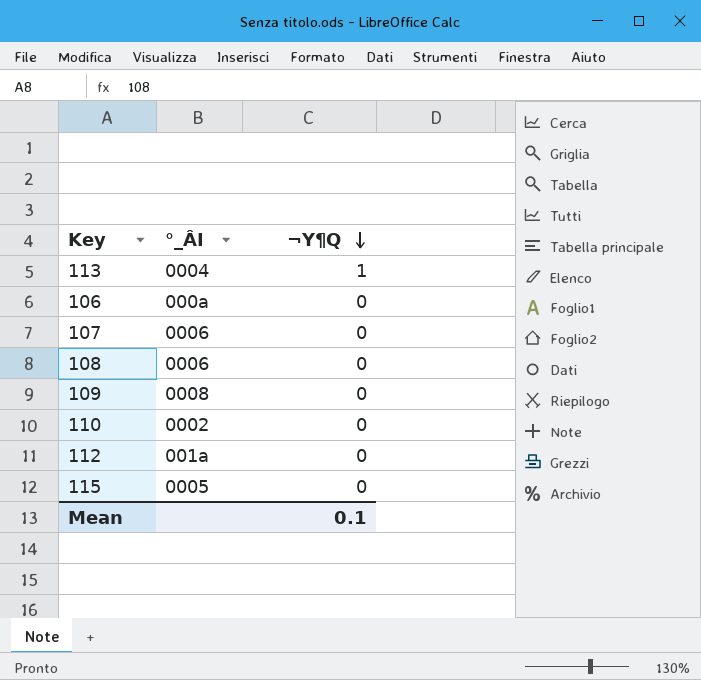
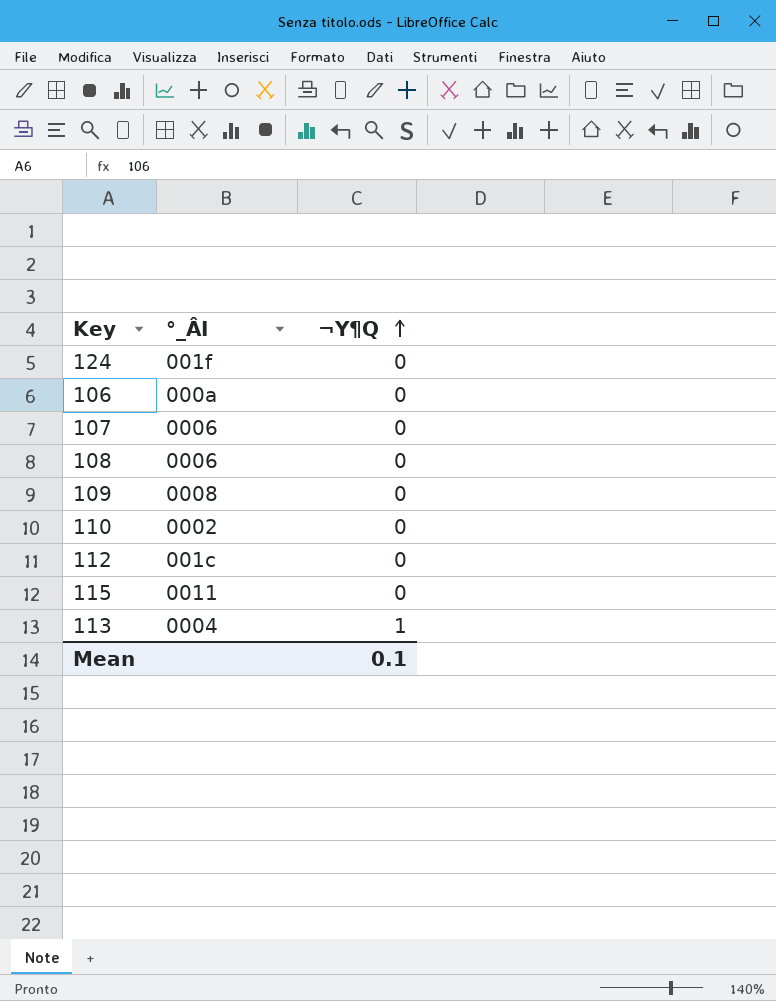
row order: ¬Y¶Q descending -> ¬Y¶Q ascending
row 124: none -> 001f | 0
112 | °_ÂI: 001a -> 001c
115 | °_ÂI: 0005 -> 0011

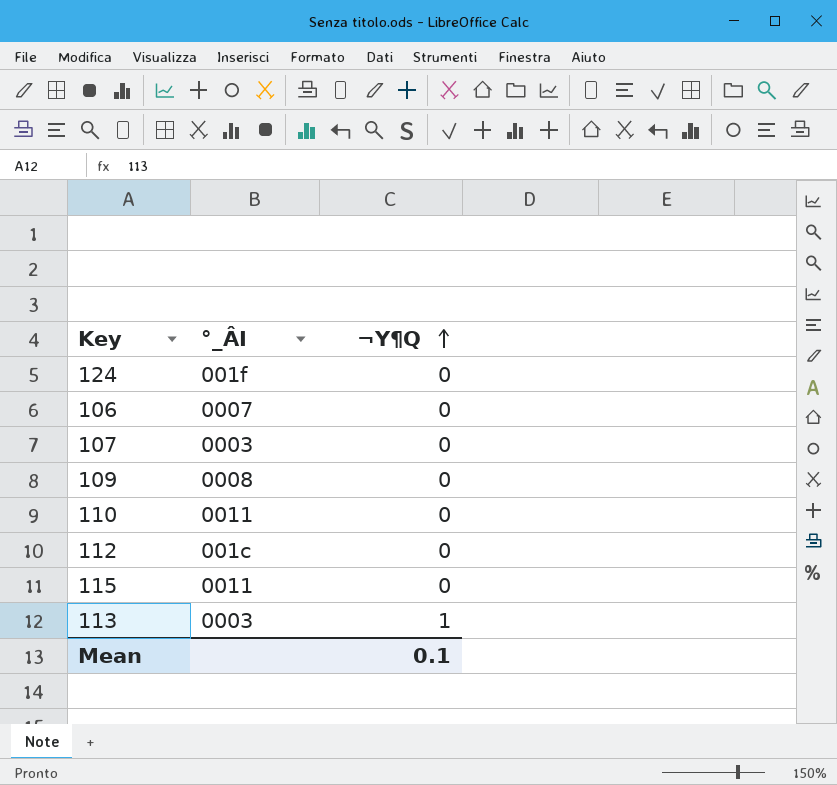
row 108: 0006 | 0 -> none
106 | °_ÂI: 000a -> 0007
107 | °_ÂI: 0006 -> 0003
110 | °_ÂI: 0002 -> 0011
113 | °_ÂI: 0004 -> 0003

